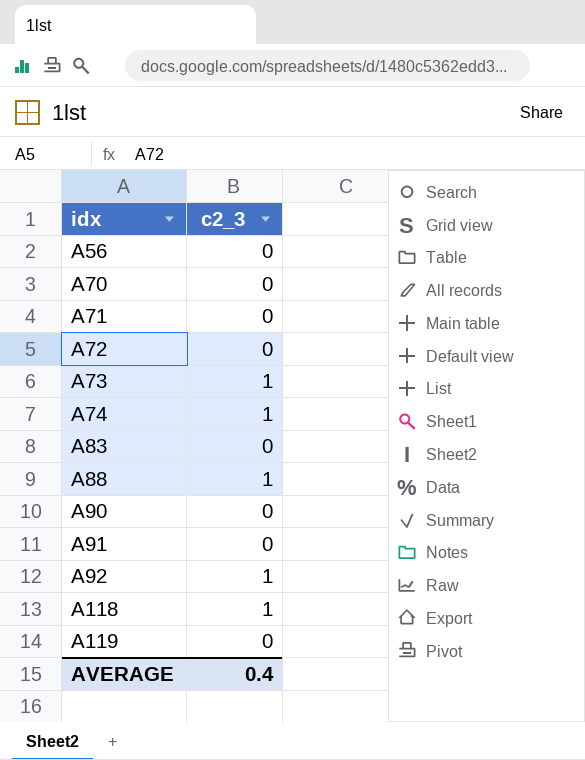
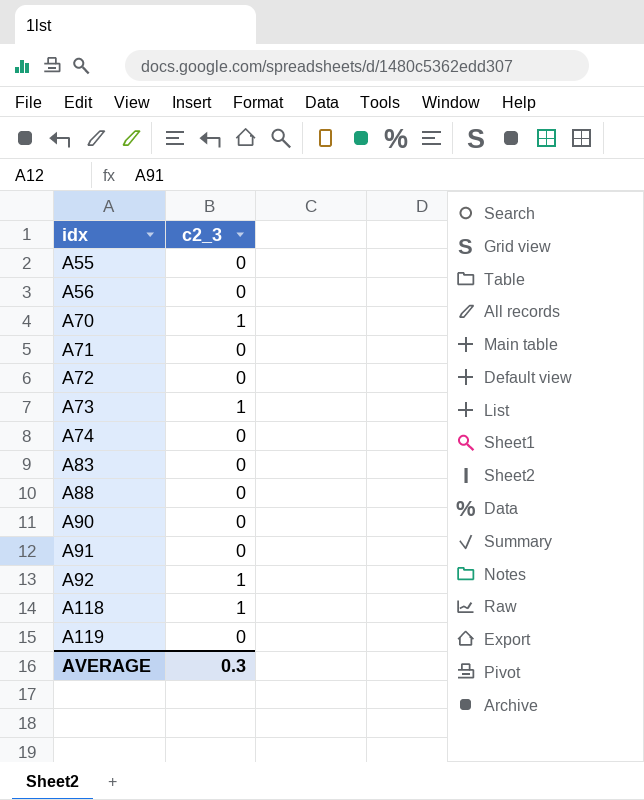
row A55: none -> 0
A70 | c2_3: 0 -> 1
A74 | c2_3: 1 -> 0
A88 | c2_3: 1 -> 0
AVERAGE | c2_3: 0.4 -> 0.3

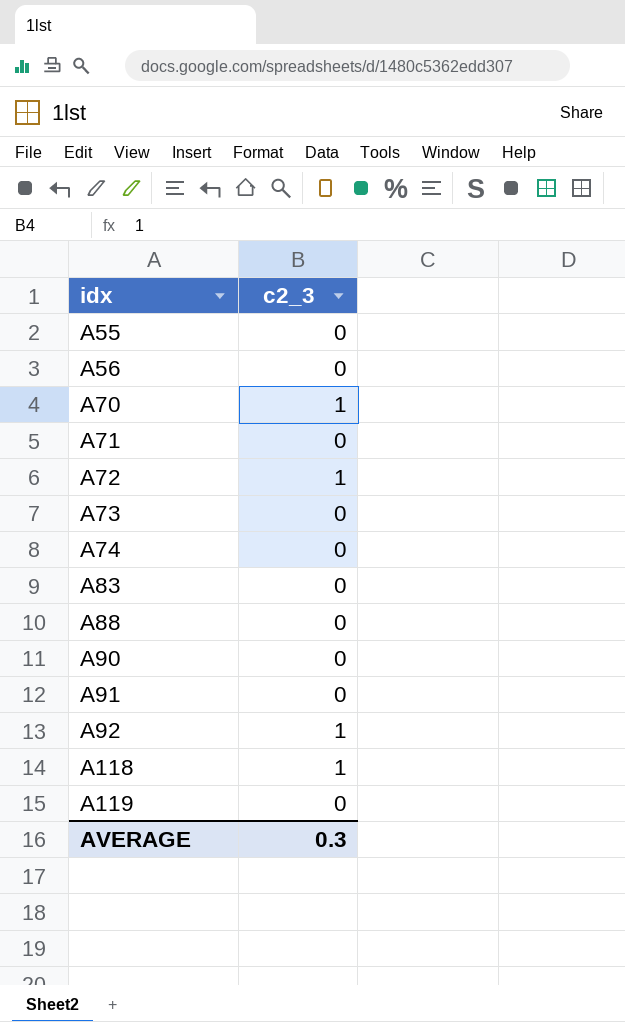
A72 | c2_3: 0 -> 1
A73 | c2_3: 1 -> 0

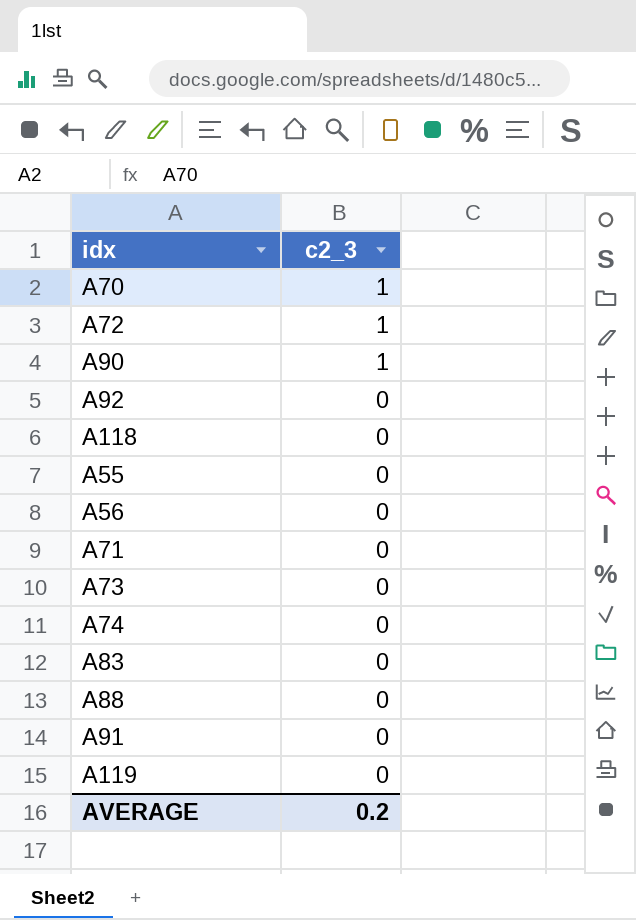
row order: idx ascending -> c2_3 descending
A90 | c2_3: 0 -> 1
A92 | c2_3: 1 -> 0
A118 | c2_3: 1 -> 0
AVERAGE | c2_3: 0.3 -> 0.2

